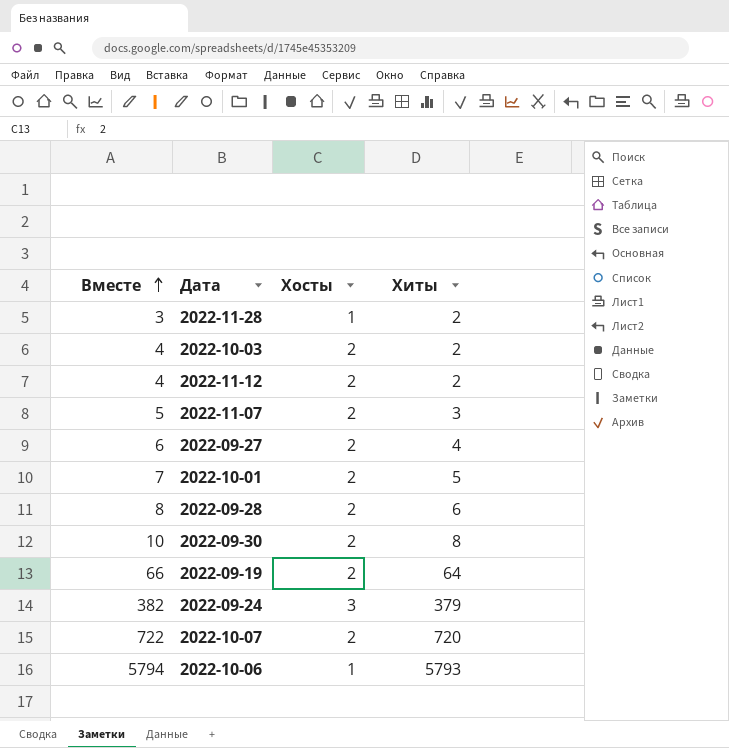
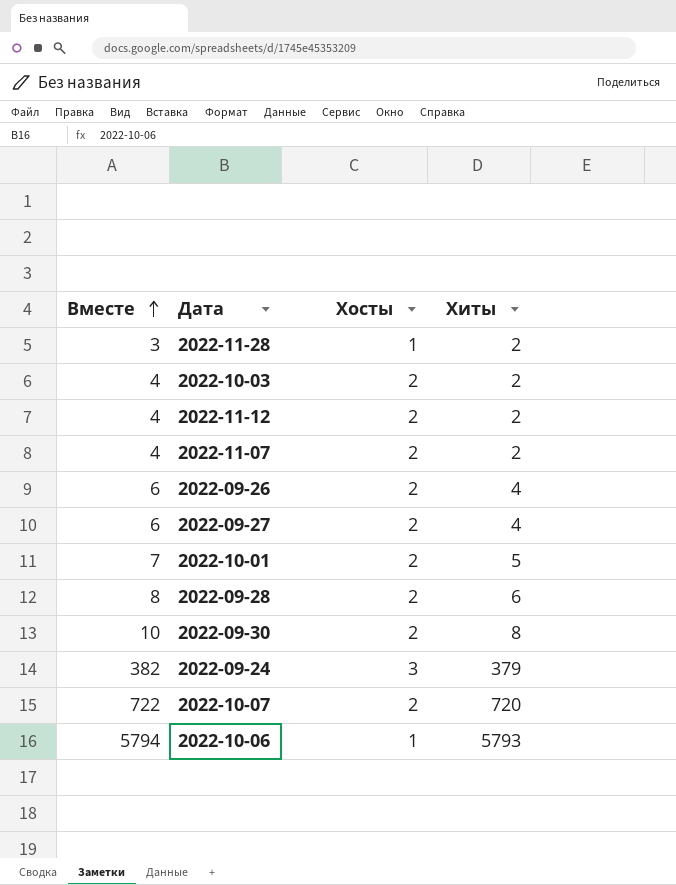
row 2022-09-19: 66 | 2 | 64 -> none
2022-11-07 | Вместе: 5 -> 4
2022-11-07 | Хиты: 3 -> 2
row 2022-09-26: none -> 6 | 2 | 4

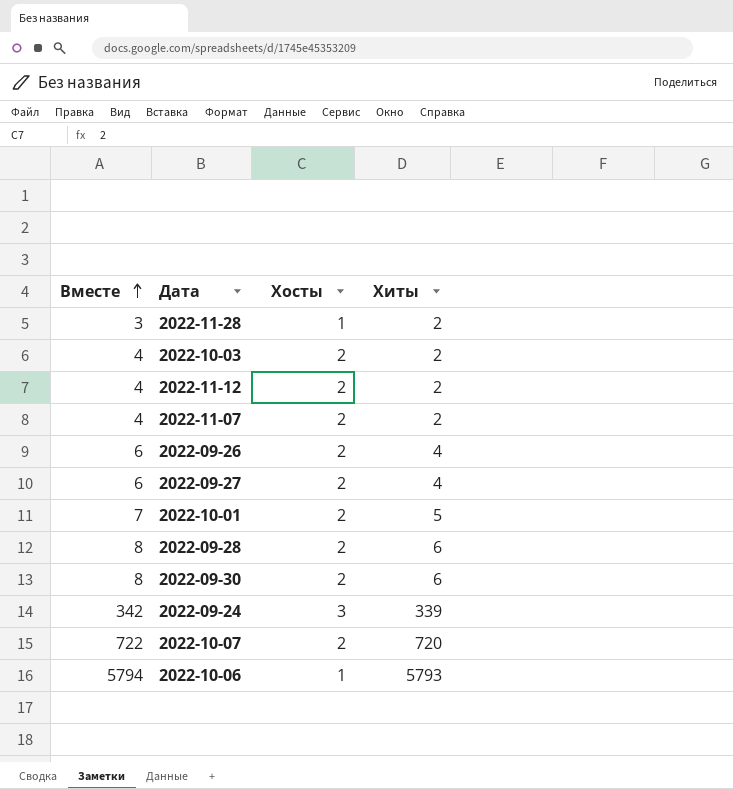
2022-09-30 | Вместе: 10 -> 8
2022-09-30 | Хиты: 8 -> 6
2022-09-24 | Вместе: 382 -> 342
2022-09-24 | Хиты: 379 -> 339

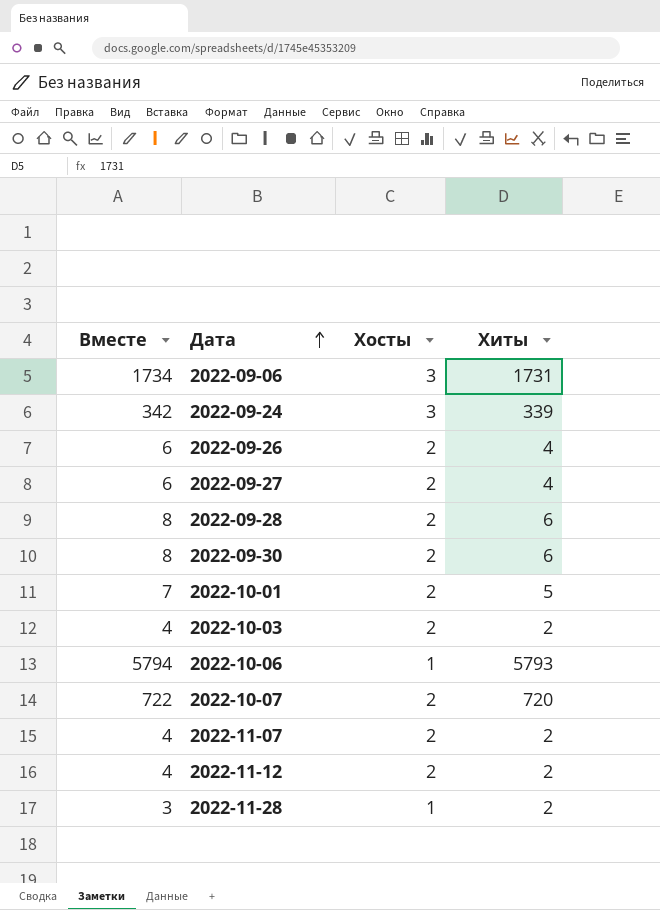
row order: Вместе ascending -> Дата ascending
row 2022-09-06: none -> 1734 | 3 | 1731

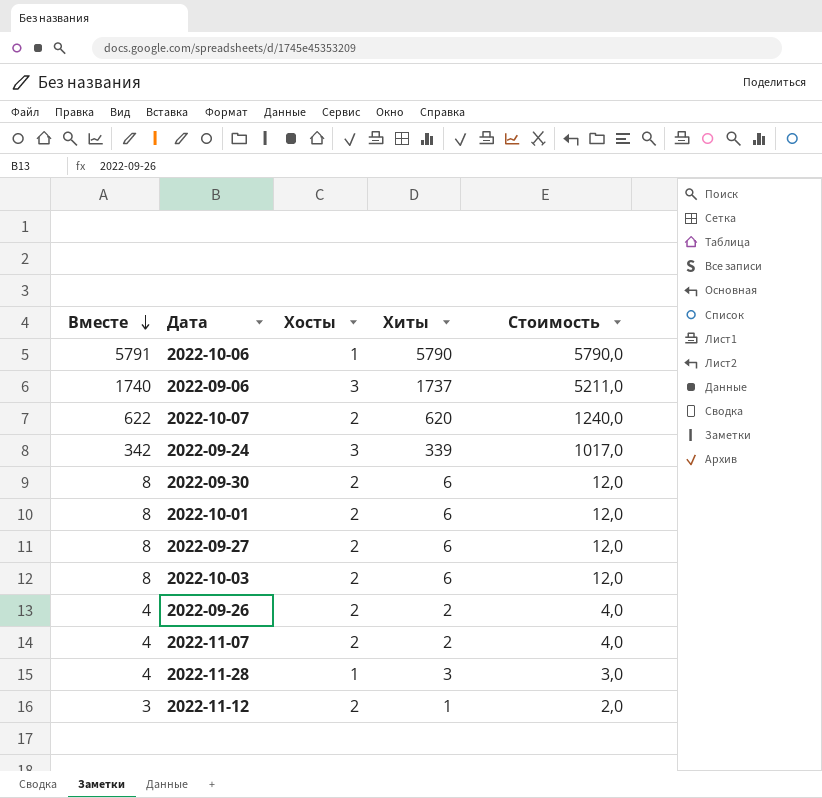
row order: Дата ascending -> Вместе descending
column Стоимость | formula: none -> [Хосты] * [Хиты]
row 2022-09-28: 8 | 2 | 6 -> none
2022-10-06 | Вместе: 5794 -> 5791
2022-10-06 | Хиты: 5793 -> 5790
2022-09-06 | Вместе: 1734 -> 1740
2022-09-06 | Хиты: 1731 -> 1737
2022-10-07 | Вместе: 722 -> 622
2022-10-07 | Хиты: 720 -> 620
2022-10-01 | Вместе: 7 -> 8
2022-10-01 | Хиты: 5 -> 6
2022-09-27 | Вместе: 6 -> 8
2022-09-27 | Хиты: 4 -> 6
2022-10-03 | Вместе: 4 -> 8
2022-10-03 | Хиты: 2 -> 6
2022-09-26 | Вместе: 6 -> 4
2022-09-26 | Хиты: 4 -> 2
2022-11-28 | Вместе: 3 -> 4
2022-11-28 | Хиты: 2 -> 3
2022-11-12 | Вместе: 4 -> 3
2022-11-12 | Хиты: 2 -> 1

